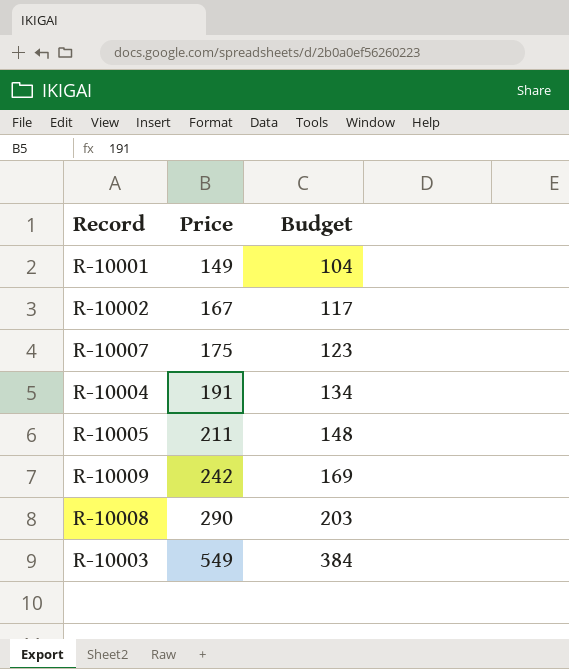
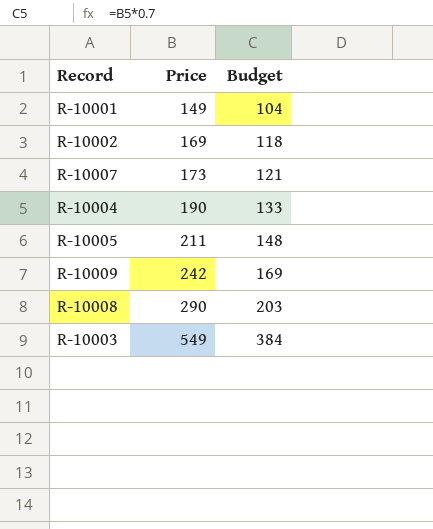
R-10002 | Price: 167 -> 169
R-10002 | Budget: 117 -> 118
R-10007 | Price: 175 -> 173
R-10007 | Budget: 123 -> 121
R-10004 | Price: 191 -> 190
R-10004 | Budget: 134 -> 133

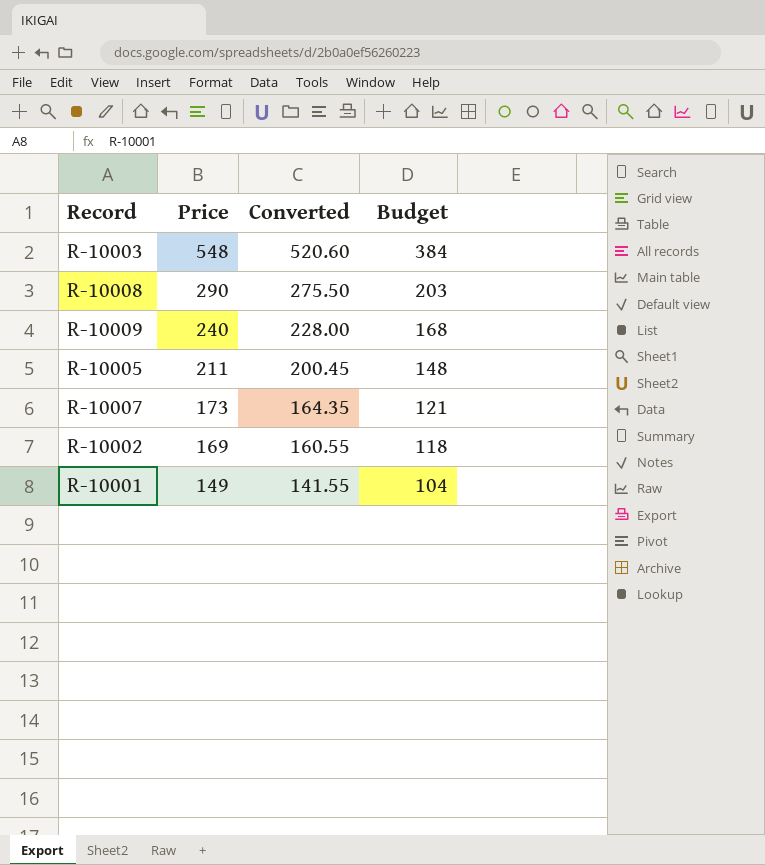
row order: Price ascending -> Price descending
column Converted | formula: none -> [Price] * 0.95
row R-10004: 190 | 133 -> none
R-10003 | Price: 549 -> 548
R-10009 | Price: 242 -> 240
R-10009 | Budget: 169 -> 168

